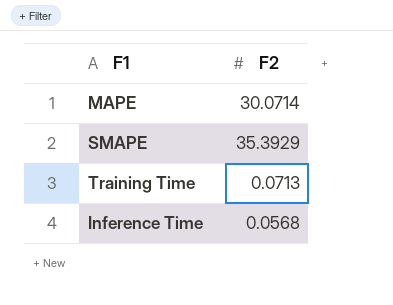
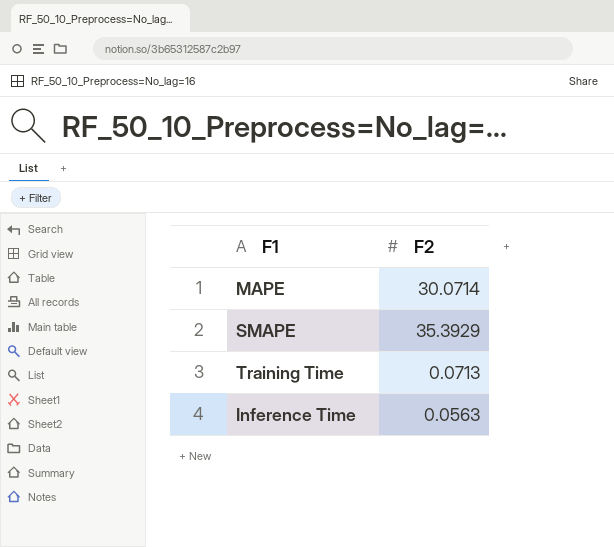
Inference Time | F2: 0.0568 -> 0.0563

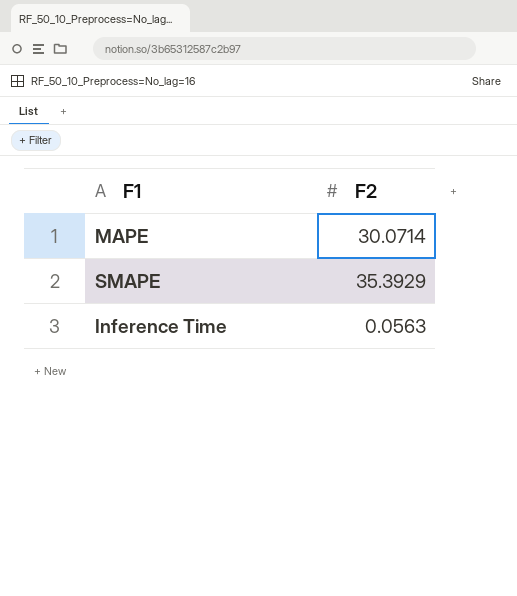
row Training Time: 0.0713 -> none

